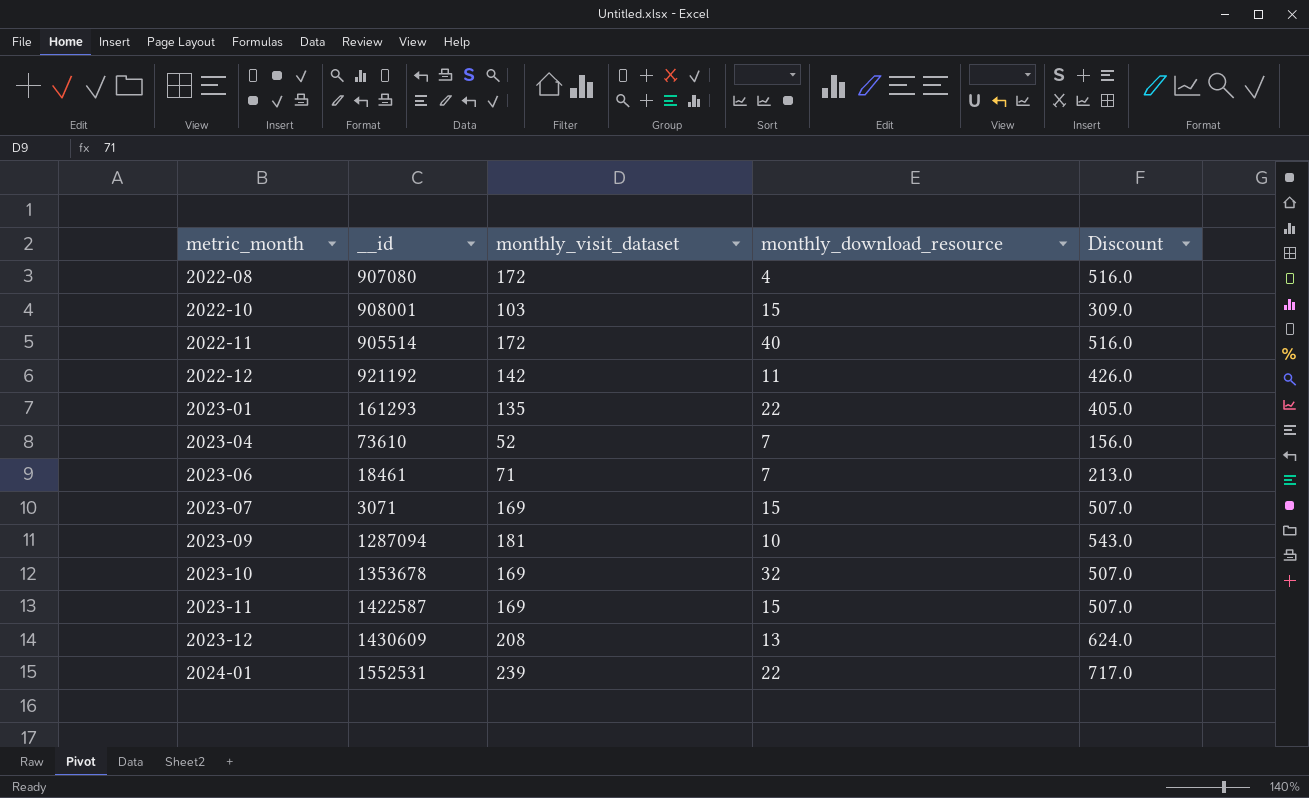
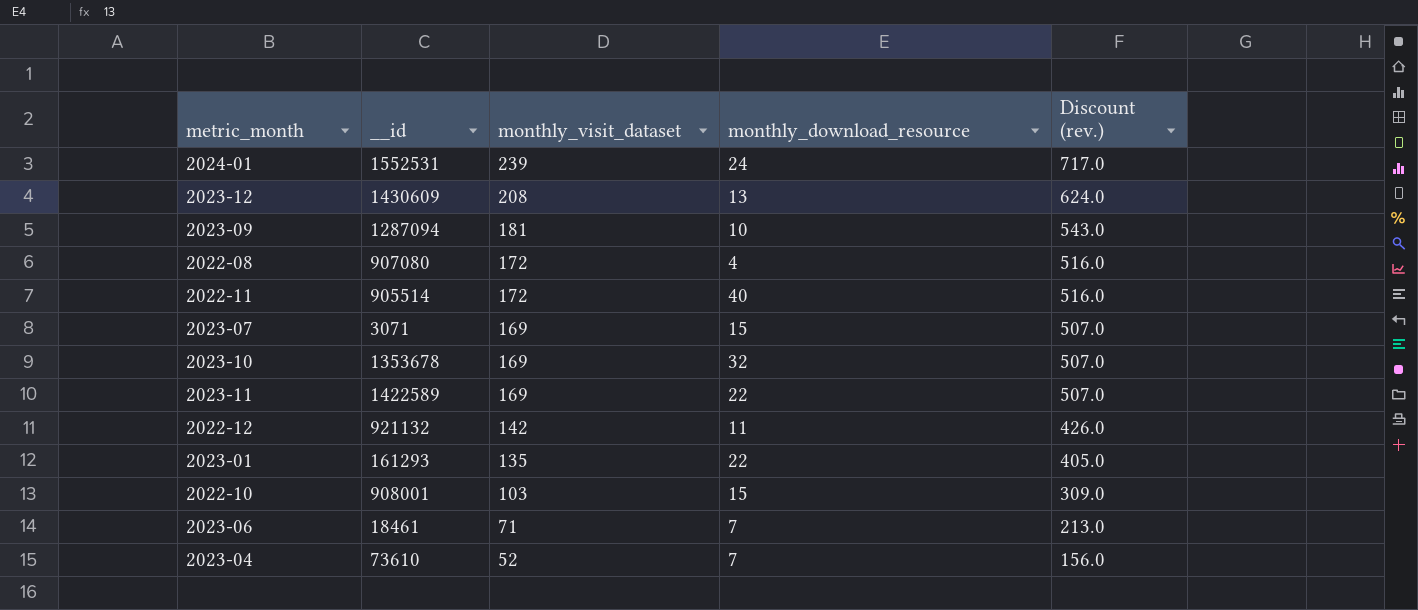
row order: metric_month ascending -> monthly_visit_dataset descending
column name: Discount -> Discount (rev.)
2024-01 | monthly_download_resource: 22 -> 24
2023-11 | __id: 1422587 -> 1422589
2023-11 | monthly_download_resource: 15 -> 22
2022-12 | __id: 921192 -> 921132

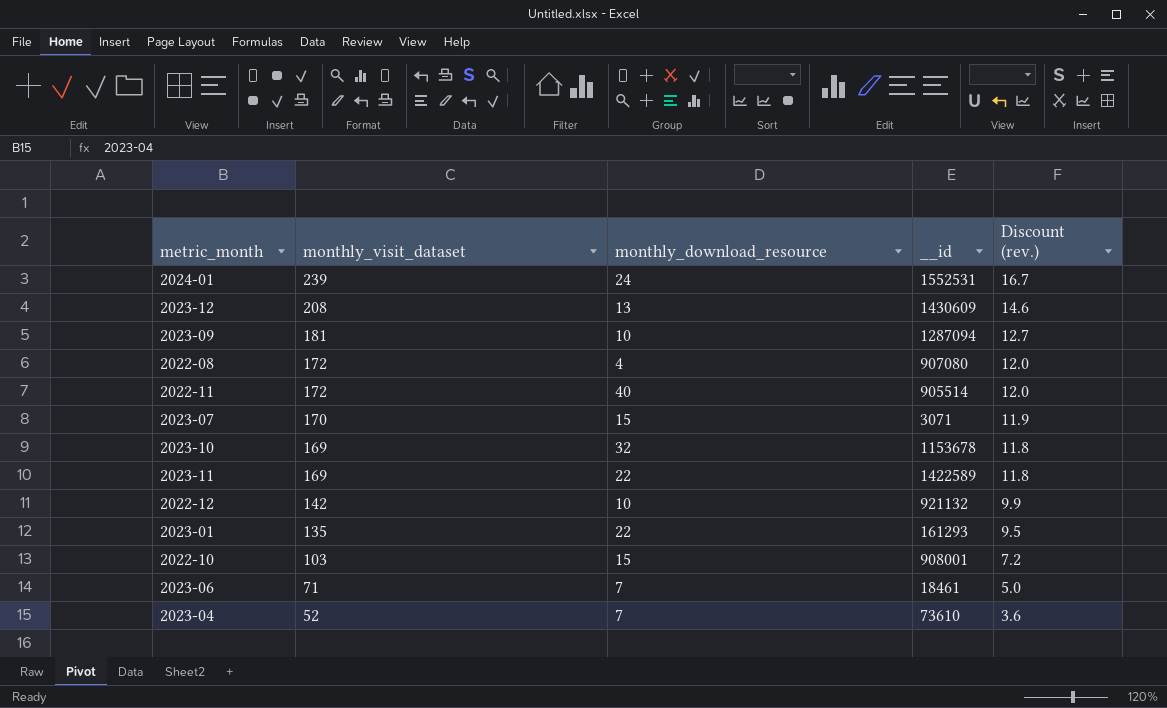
column __id | position: 2 -> 4
column Discount (rev.) | formula: [monthly_visit_dataset] * 3 -> [monthly_visit_dataset] * 0.07
2023-07 | monthly_visit_dataset: 169 -> 170
2023-10 | __id: 1353678 -> 1153678
2022-12 | monthly_download_resource: 11 -> 10

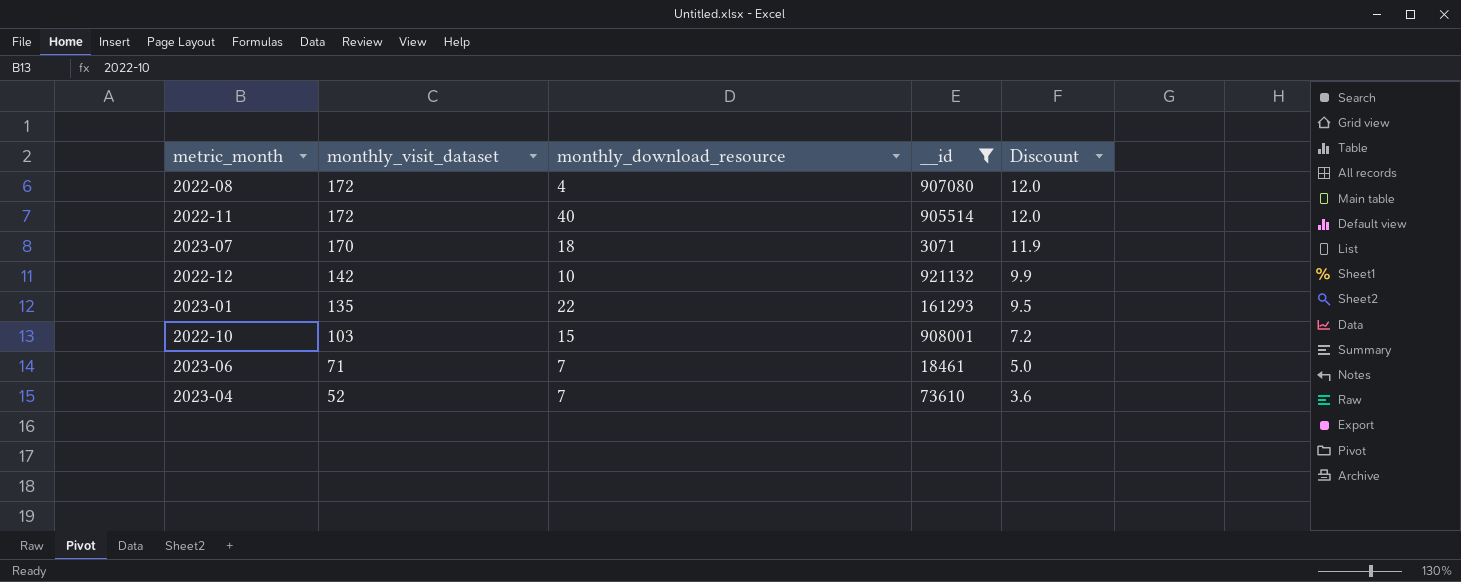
filter: none -> __id <= 921132
column name: Discount (rev.) -> Discount
2023-07 | monthly_download_resource: 15 -> 18

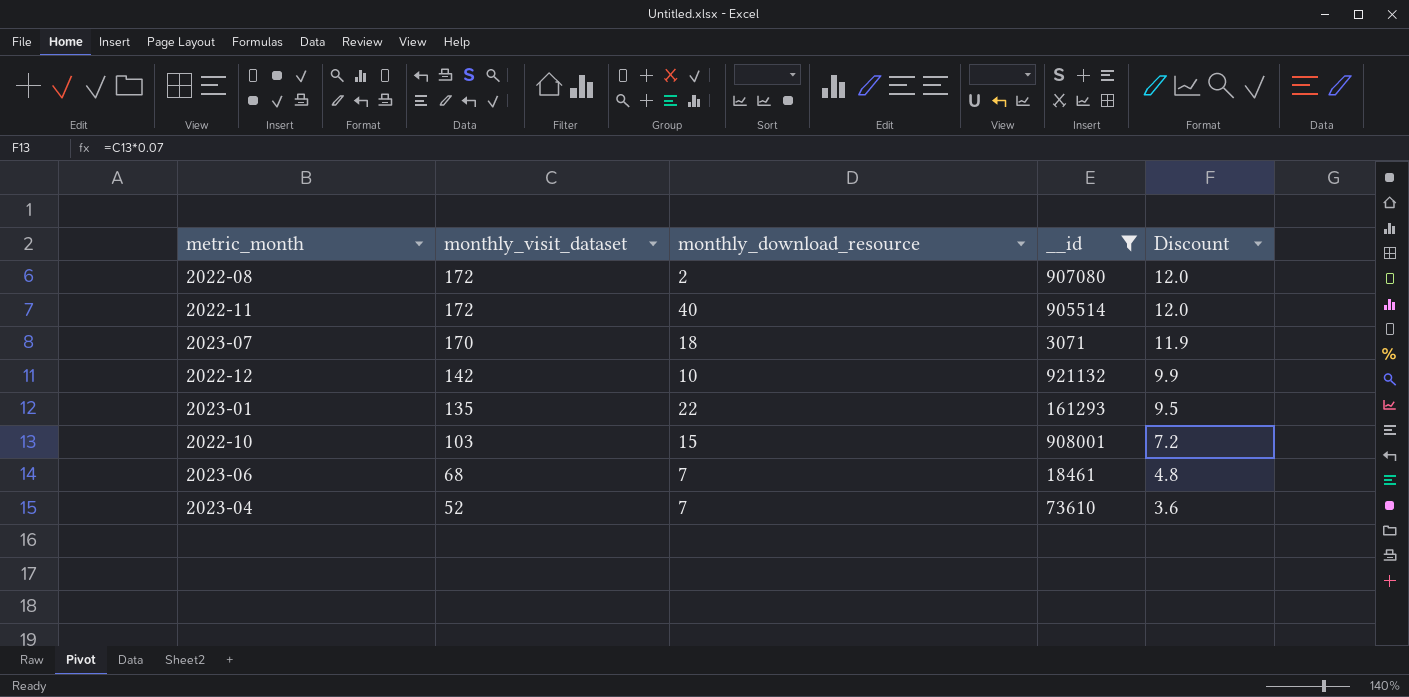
2022-08 | monthly_download_resource: 4 -> 2
2023-06 | monthly_visit_dataset: 71 -> 68
2023-06 | Discount: 5.0 -> 4.8

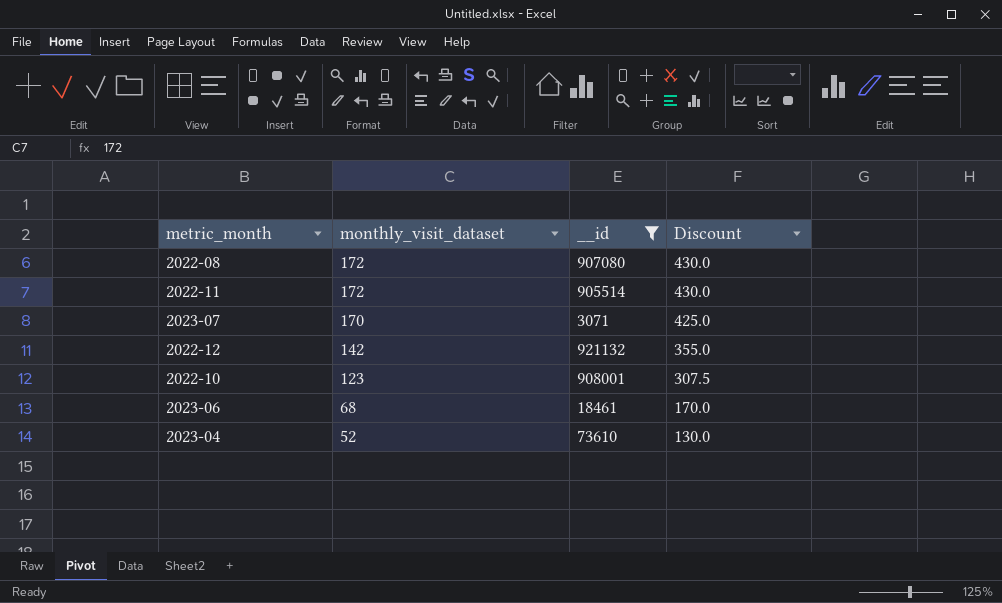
column monthly_download_resource | position: 3 -> none
column Discount | formula: [monthly_visit_dataset] * 0.07 -> [monthly_visit_dataset] * 2.5
row 2023-01: 135 | 22 | 161293 | 9.5 -> none
2022-10 | monthly_visit_dataset: 103 -> 123

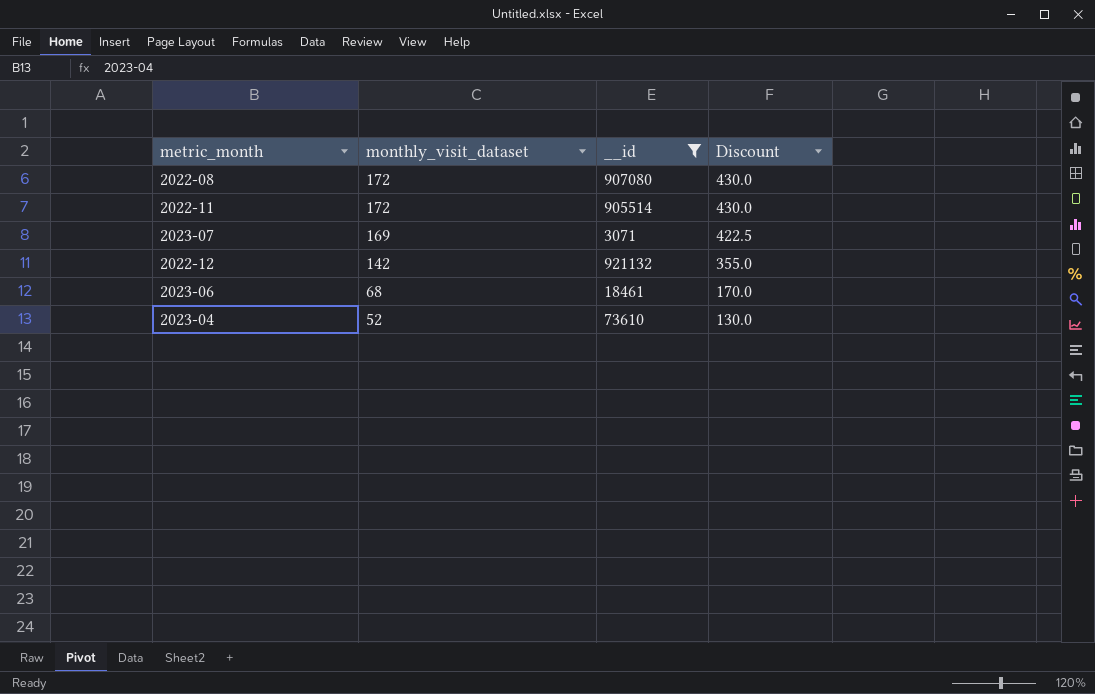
row 2022-10: 123 | 908001 | 307.5 -> none
2023-07 | monthly_visit_dataset: 170 -> 169
2023-07 | Discount: 425.0 -> 422.5

